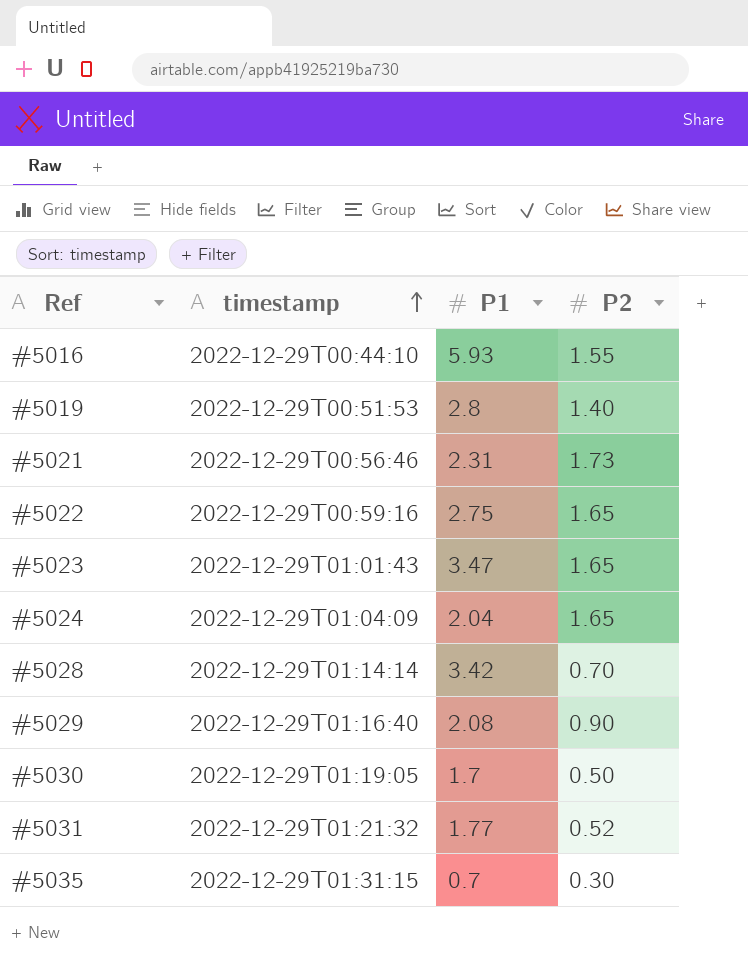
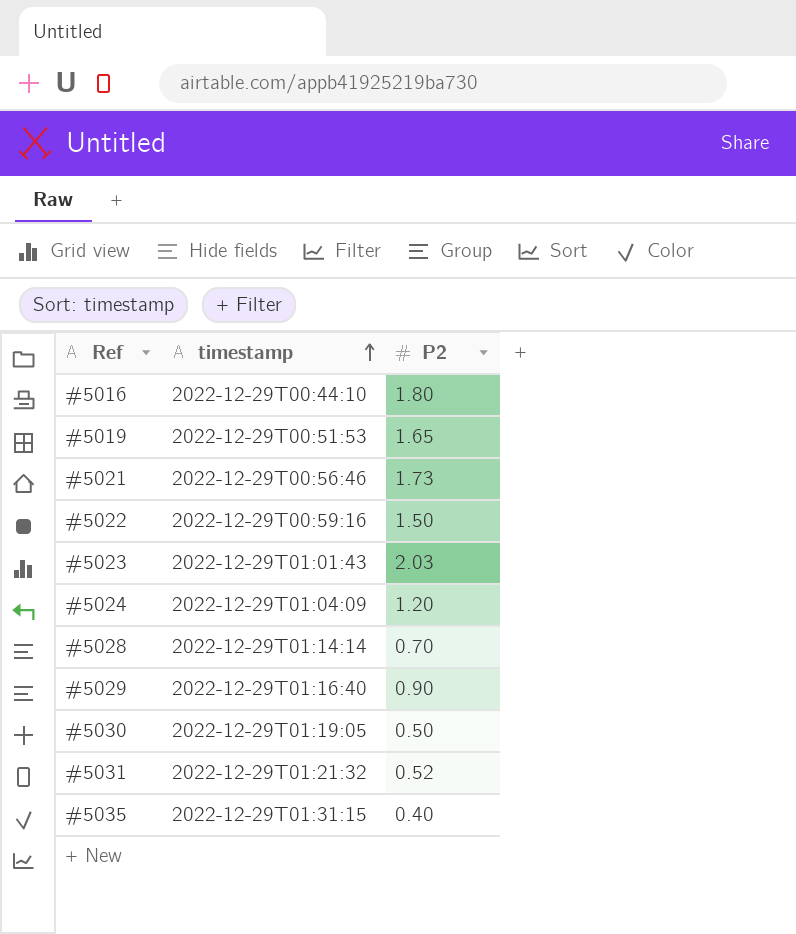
column P1 | position: 3 -> none
#5016 | P2: 1.55 -> 1.80
#5019 | P2: 1.40 -> 1.65
#5022 | P2: 1.65 -> 1.50
#5023 | P2: 1.65 -> 2.03
#5024 | P2: 1.65 -> 1.20
#5035 | P2: 0.30 -> 0.40

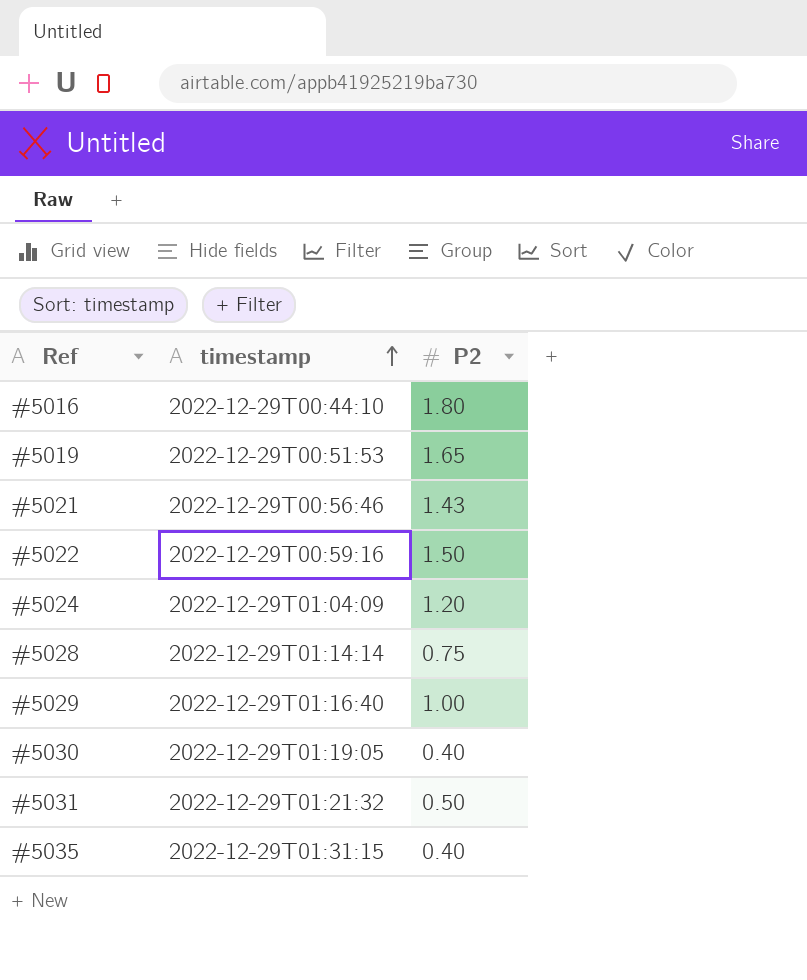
row #5023: 2022-12-29T01:01:43 | 2.03 -> none
#5021 | P2: 1.73 -> 1.43
#5028 | P2: 0.70 -> 0.75
#5029 | P2: 0.90 -> 1.00
#5030 | P2: 0.50 -> 0.40
#5031 | P2: 0.52 -> 0.50

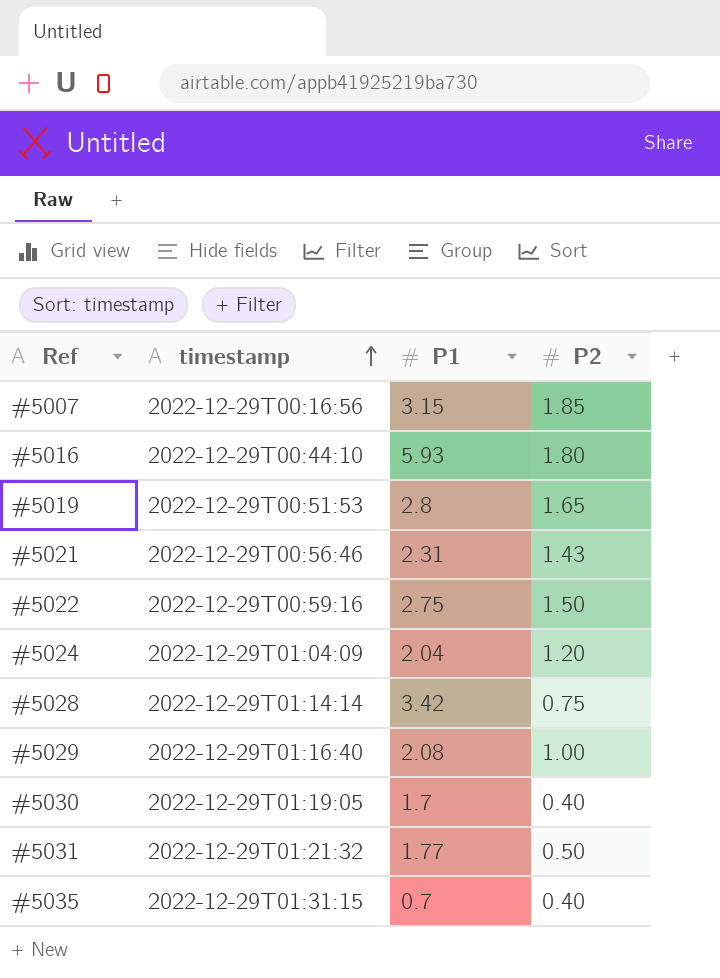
column P1 | position: none -> 3
row #5007: none -> 2022-12-29T00:16:56 | 3.15 | 1.85

